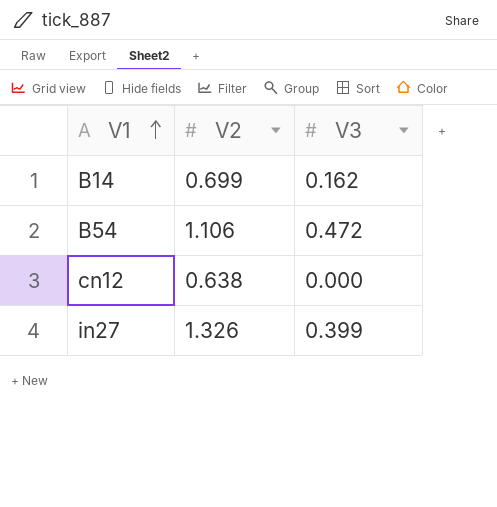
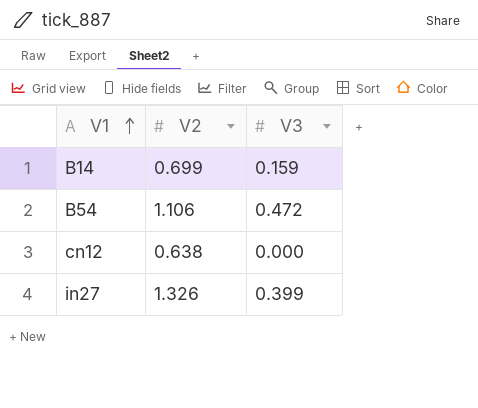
B14 | V3: 0.162 -> 0.159

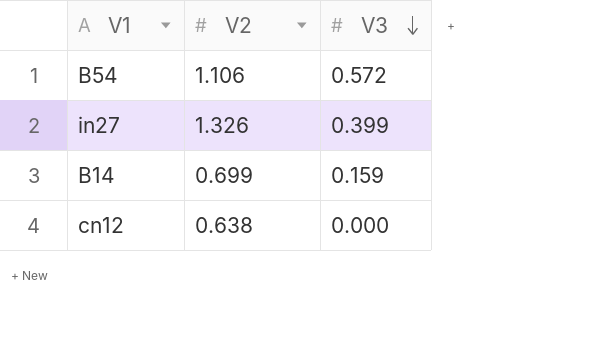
row order: V1 ascending -> V3 descending
B54 | V3: 0.472 -> 0.572

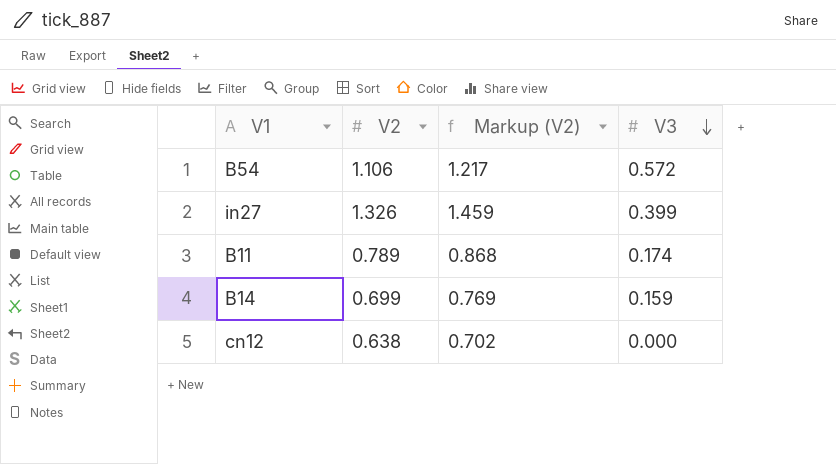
column Markup (V2) | formula: none -> [V2] * 1.1
row B11: none -> 0.789 | 0.868 | 0.174

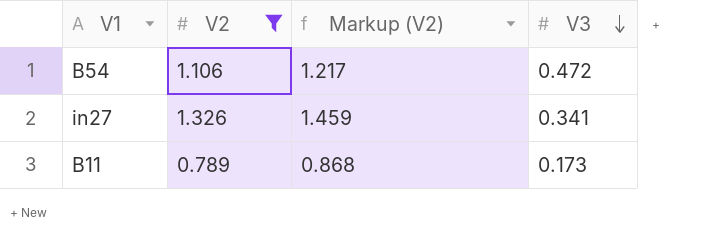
filter: none -> V2 >= 0.789
B54 | V3: 0.572 -> 0.472
in27 | V3: 0.399 -> 0.341
B11 | V3: 0.174 -> 0.173

